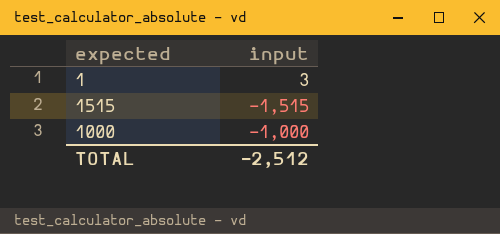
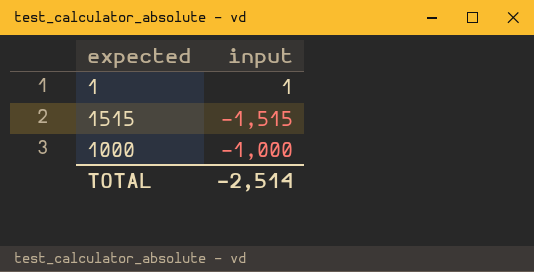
1 | input: 3 -> 1
TOTAL | input: -2,512 -> -2,514

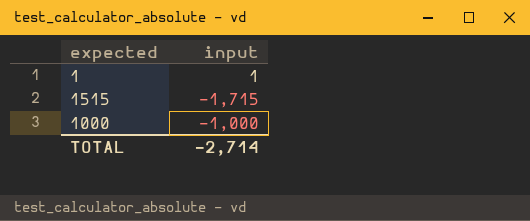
1515 | input: -1,515 -> -1,715
TOTAL | input: -2,514 -> -2,714

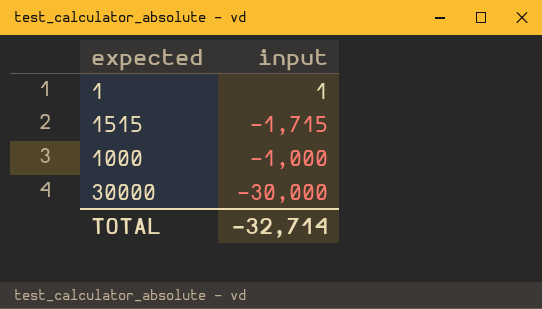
row 30000: none -> -30,000
TOTAL | input: -2,714 -> -32,714

